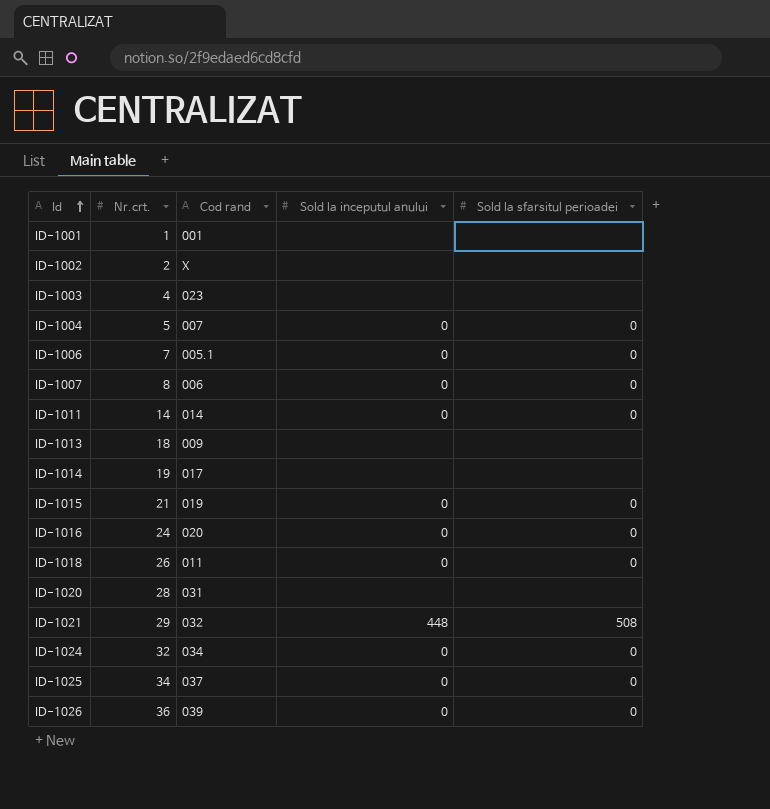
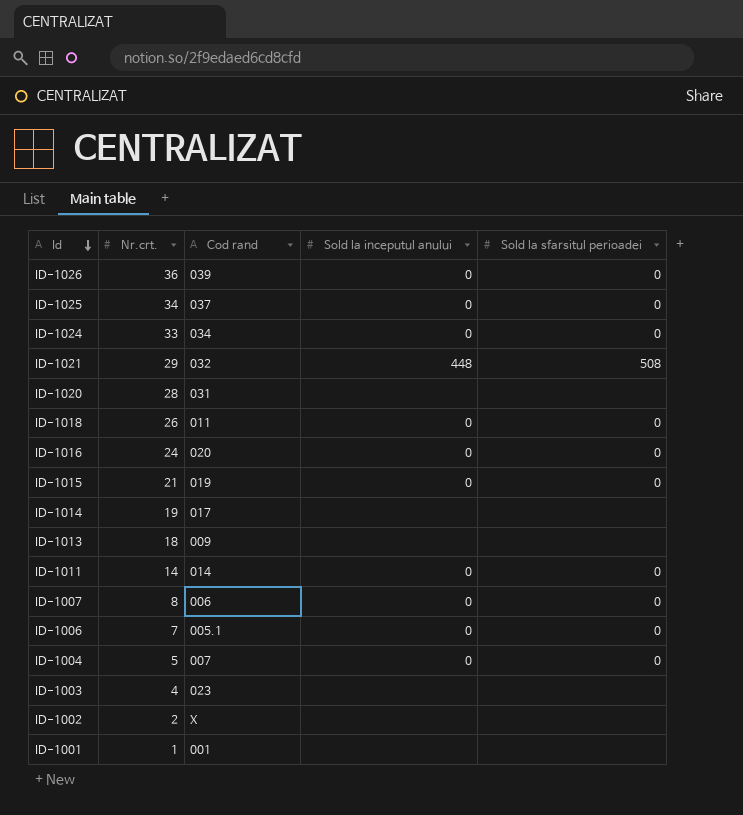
row order: Id ascending -> Id descending
ID-1024 | Nr.crt.: 32 -> 33

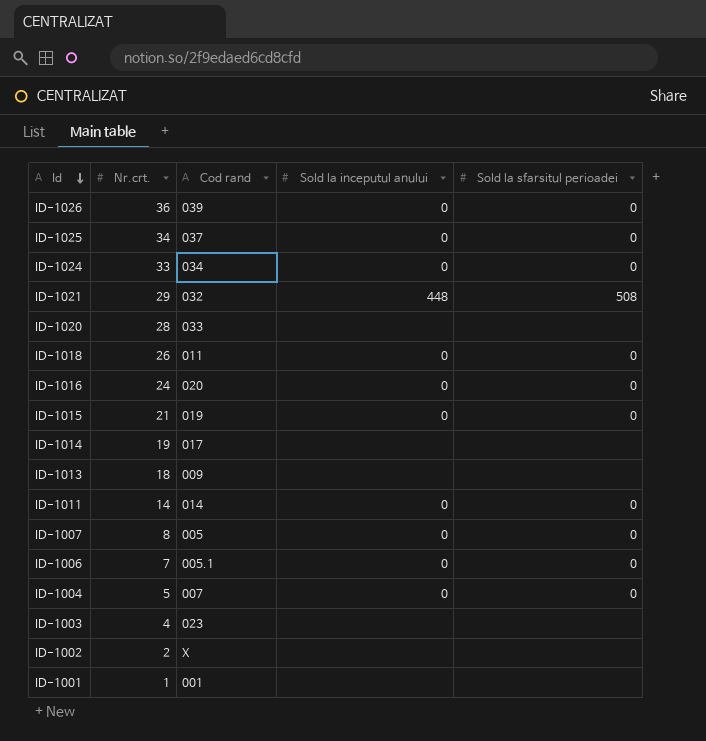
ID-1020 | Cod rand: 031 -> 033
ID-1007 | Cod rand: 006 -> 005

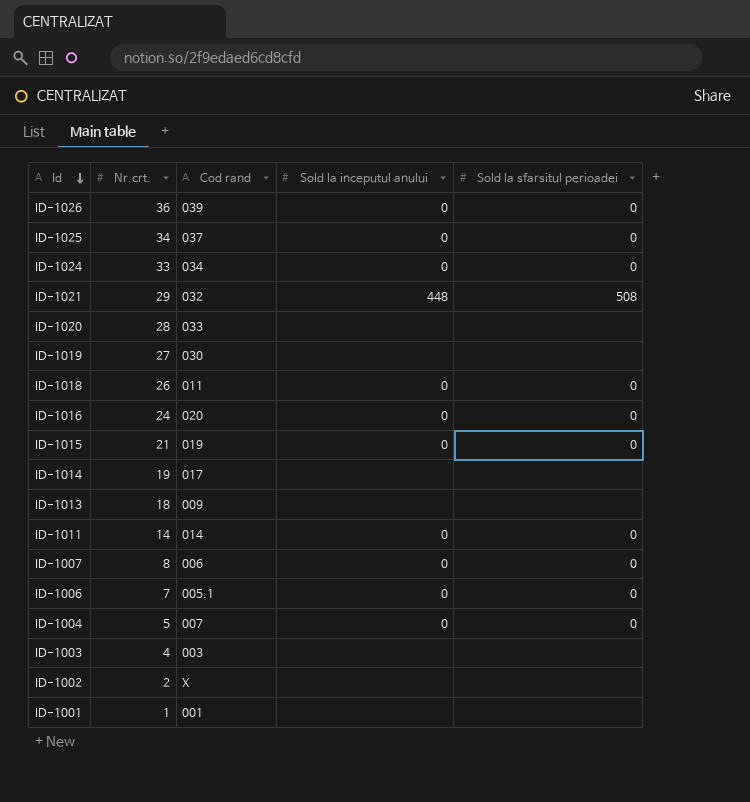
row ID-1019: none -> 27 | 030 | none | none
ID-1007 | Cod rand: 005 -> 006
ID-1003 | Cod rand: 023 -> 003

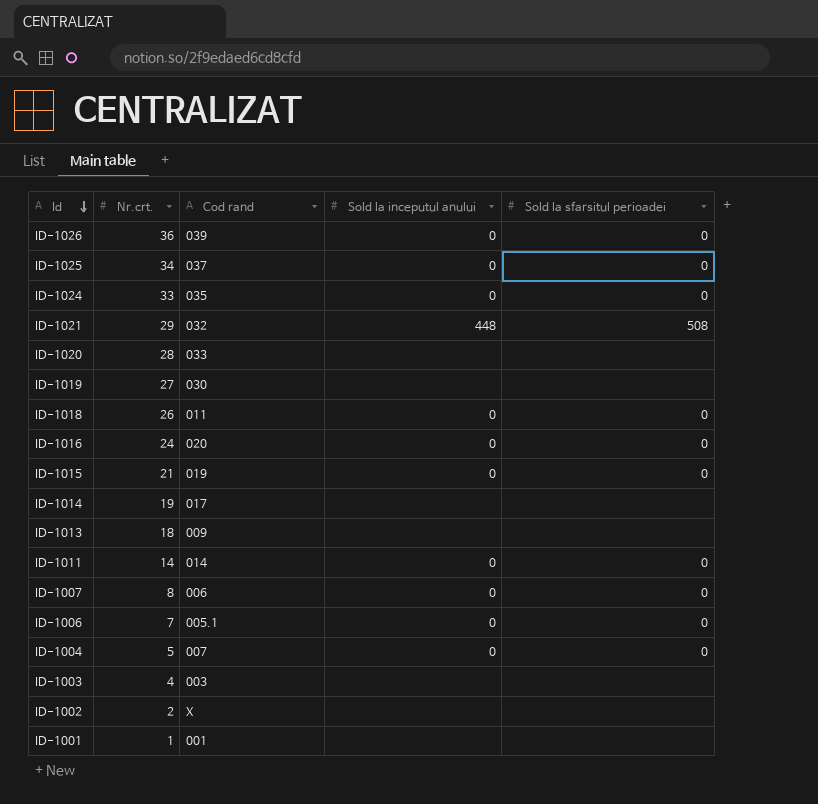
ID-1024 | Cod rand: 034 -> 035

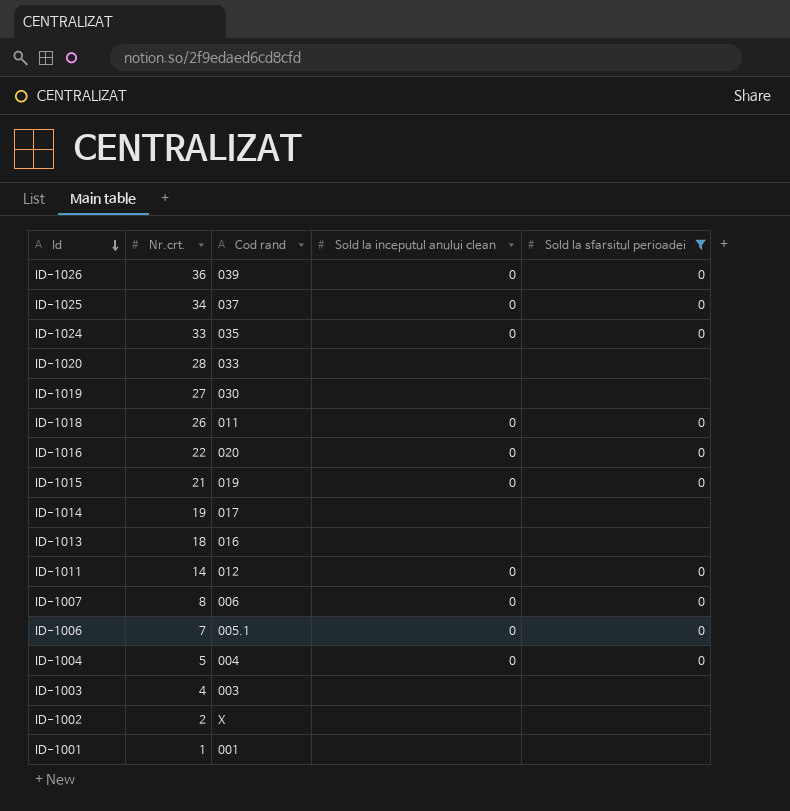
filter: none -> Sold la sfarsitul perioadei != 508
column name: Sold la inceputul anului -> Sold la inceputul anului clean
ID-1016 | Nr.crt.: 24 -> 22
ID-1013 | Cod rand: 009 -> 016
ID-1011 | Cod rand: 014 -> 012
ID-1004 | Cod rand: 007 -> 004

